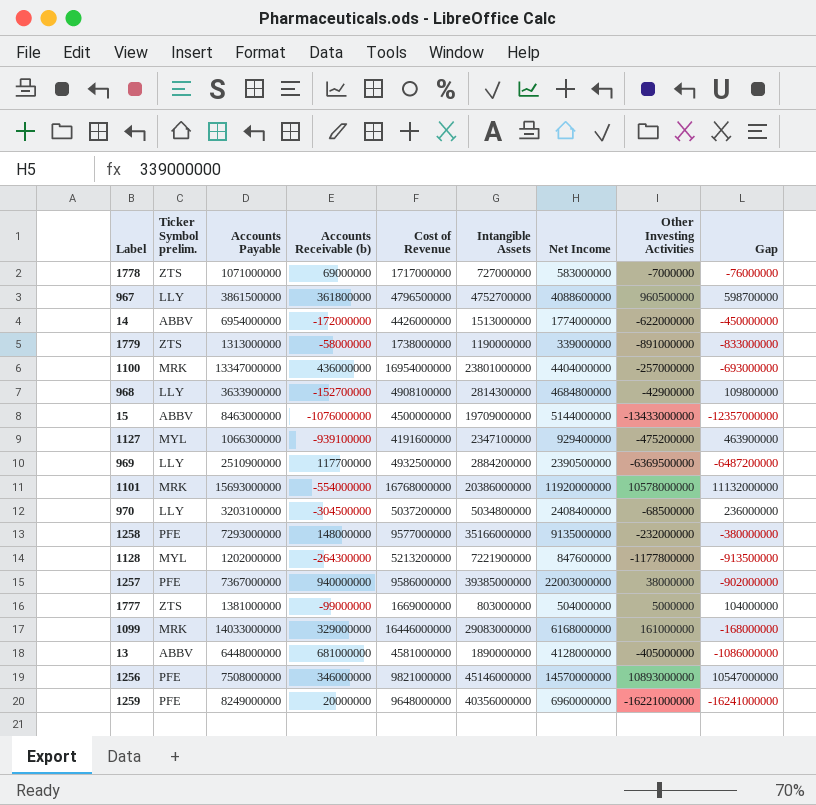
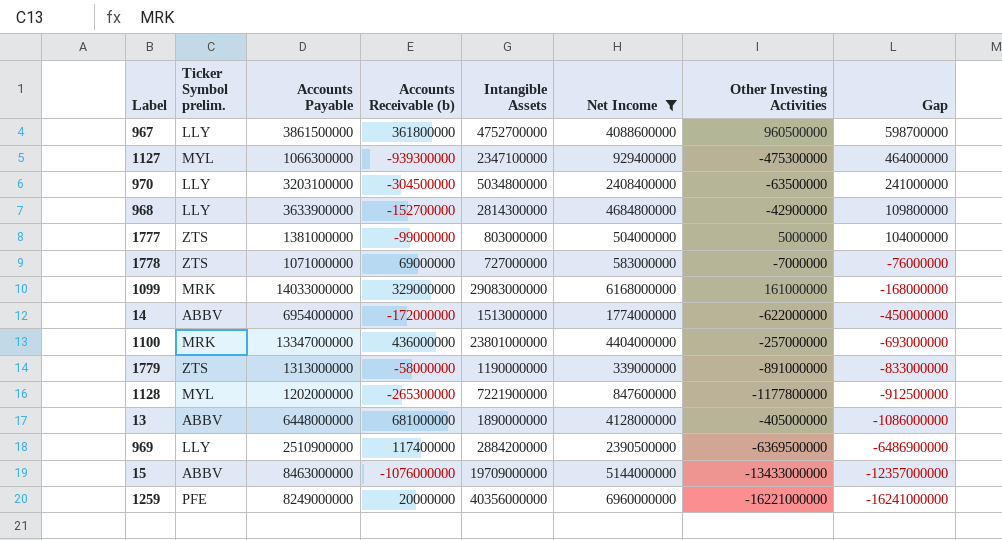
filter: none -> Net Income <= 6960000000
row order: none -> Gap descending
column Cost of Revenue | position: 5 -> none
1127 | Accounts Receivable (b): -939100000 -> -939300000
1127 | Other Investing Activities: -475200000 -> -475300000
1127 | Gap: 463900000 -> 464000000
970 | Other Investing Activities: -68500000 -> -63500000
970 | Gap: 236000000 -> 241000000
1128 | Accounts Receivable (b): -264300000 -> -265300000
1128 | Gap: -913500000 -> -912500000
969 | Accounts Receivable (b): 117700000 -> 117400000
969 | Gap: -6487200000 -> -6486900000

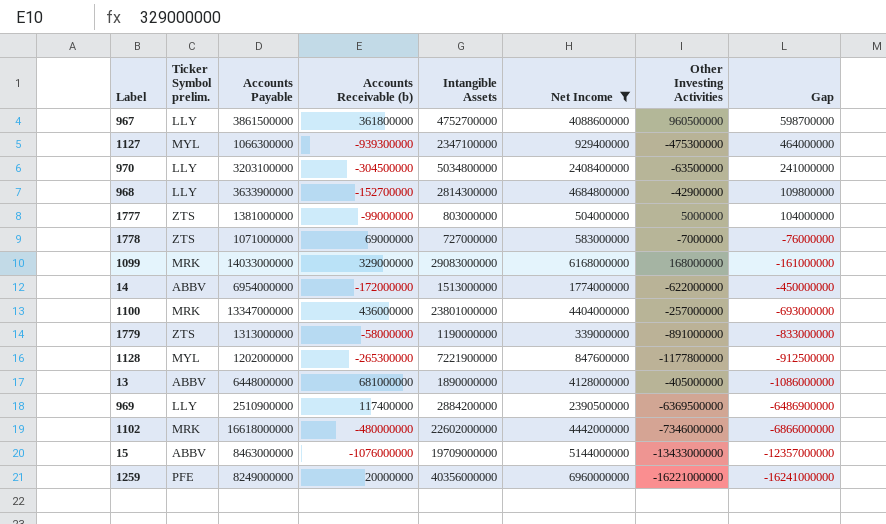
1099 | Other Investing Activities: 161000000 -> 168000000
1099 | Gap: -168000000 -> -161000000
row 1102: none -> MRK | 16618000000 | -480000000 | 22602000000 | 4442000000 | -7346000000 | -6866000000

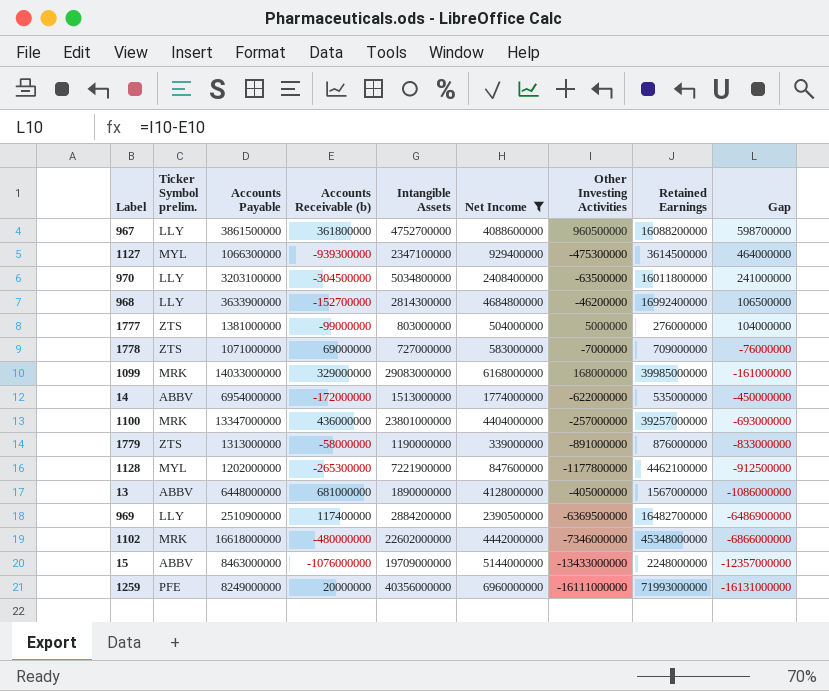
column Retained Earnings | position: none -> 8
968 | Other Investing Activities: -42900000 -> -46200000
968 | Gap: 109800000 -> 106500000
1259 | Other Investing Activities: -16221000000 -> -16111000000
1259 | Gap: -16241000000 -> -16131000000

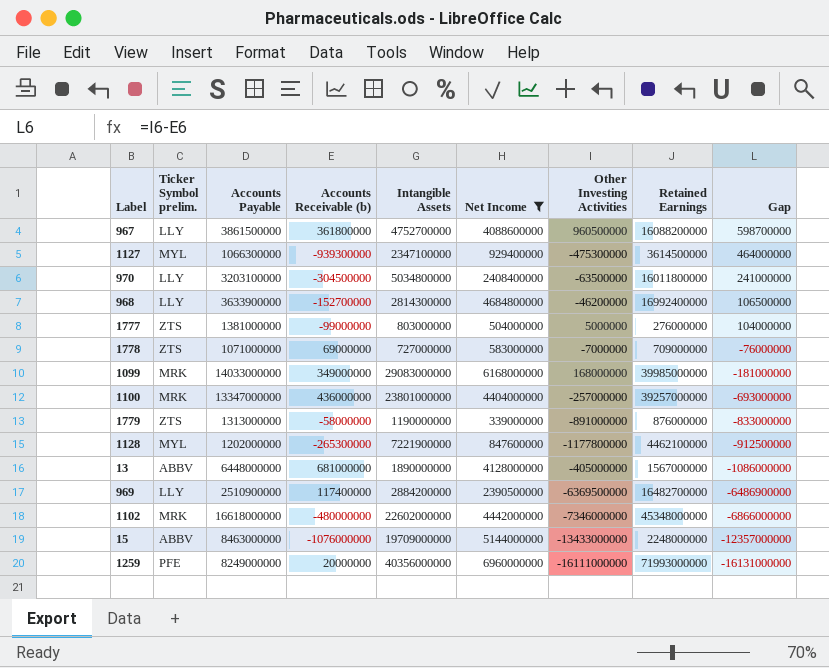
row 14: ABBV | 6954000000 | -172000000 | 1513000000 | 1774000000 | -622000000 | 535000000 | -450000000 -> none
1099 | Accounts Receivable (b): 329000000 -> 349000000
1099 | Gap: -161000000 -> -181000000

